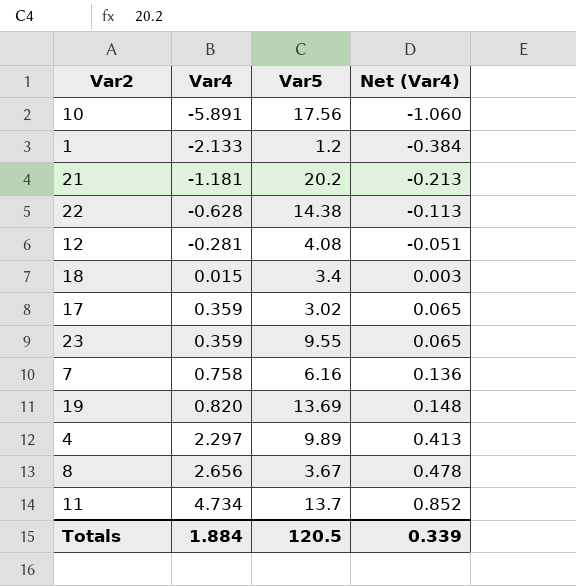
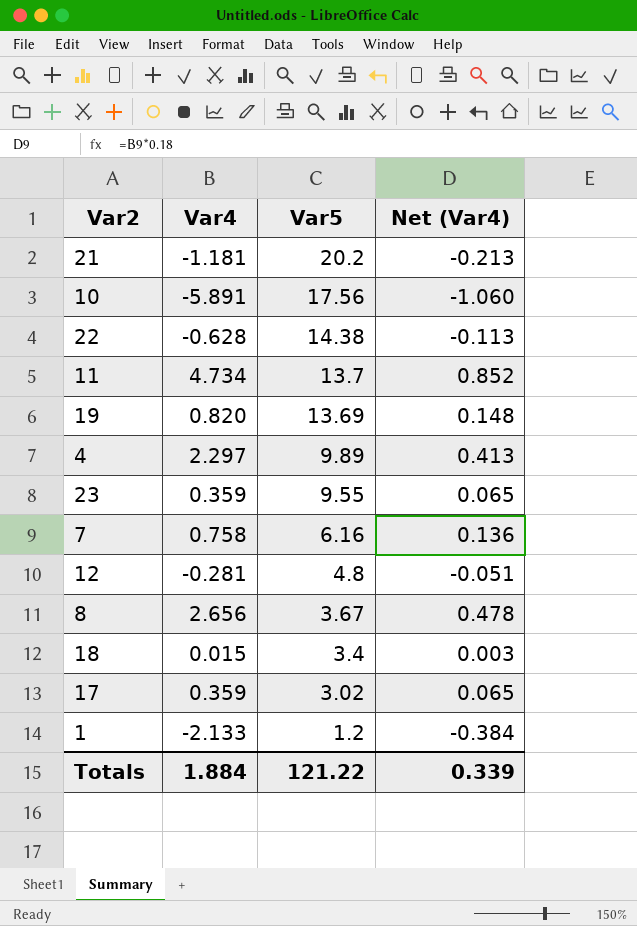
row order: Var4 ascending -> Var5 descending
12 | Var5: 4.08 -> 4.8
Totals | Var5: 120.5 -> 121.22

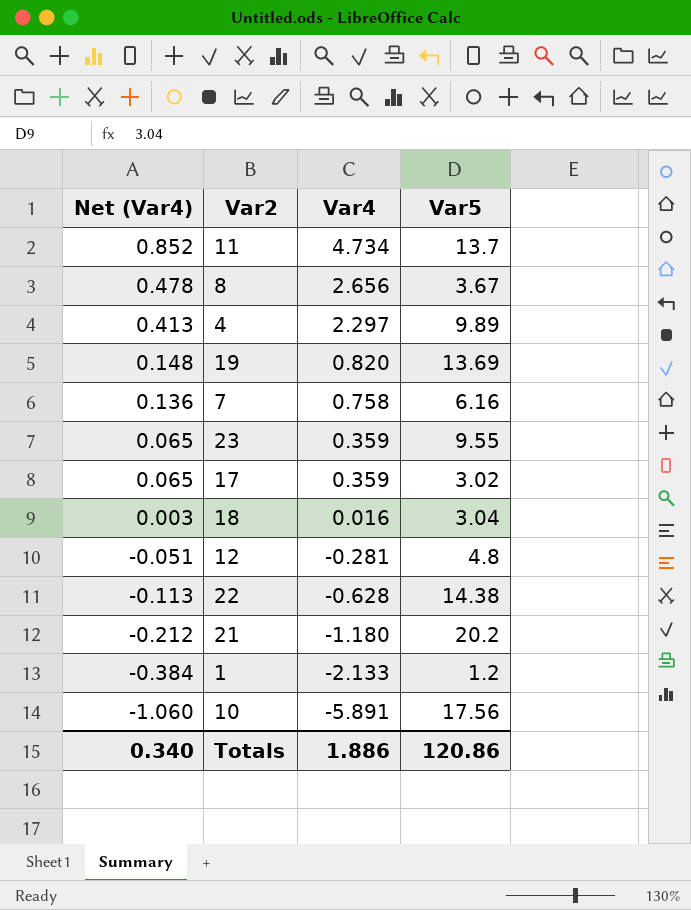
row order: Var5 descending -> Net (Var4) descending
column Net (Var4) | position: 4 -> 1
18 | Var4: 0.015 -> 0.016
18 | Var5: 3.4 -> 3.04
21 | Net (Var4): -0.213 -> -0.212
21 | Var4: -1.181 -> -1.180
Totals | Net (Var4): 0.339 -> 0.340
Totals | Var4: 1.884 -> 1.886
Totals | Var5: 121.22 -> 120.86

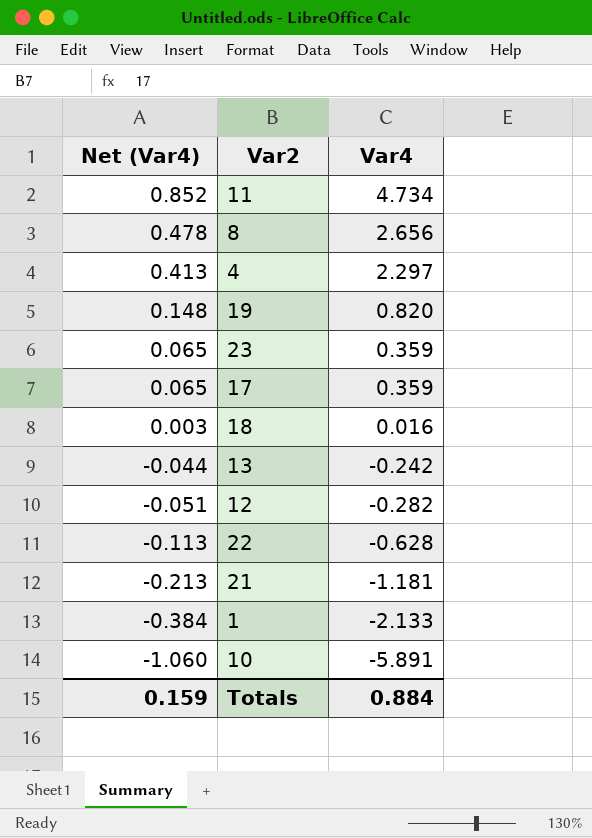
column Var5 | position: 4 -> none
row 7: 0.136 | 0.758 | 6.16 -> none
row 13: none -> -0.044 | -0.242
12 | Var4: -0.281 -> -0.282
21 | Net (Var4): -0.212 -> -0.213
21 | Var4: -1.180 -> -1.181
Totals | Net (Var4): 0.340 -> 0.159
Totals | Var4: 1.886 -> 0.884

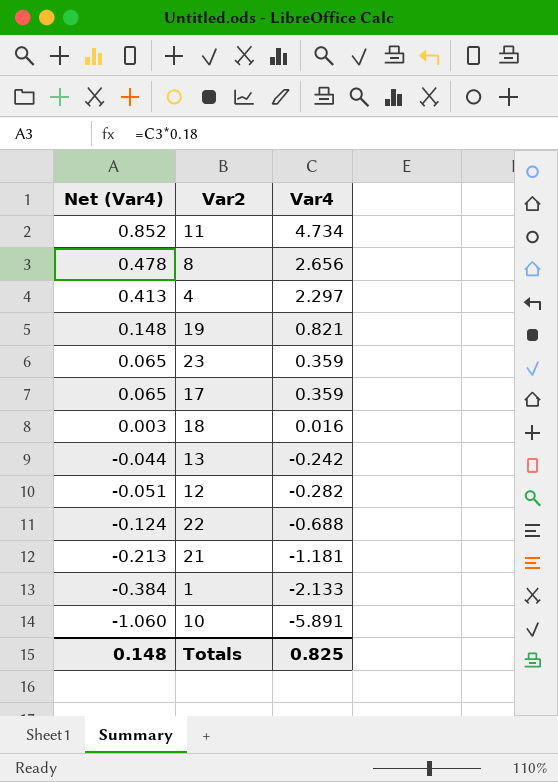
19 | Var4: 0.820 -> 0.821
22 | Net (Var4): -0.113 -> -0.124
22 | Var4: -0.628 -> -0.688
Totals | Net (Var4): 0.159 -> 0.148
Totals | Var4: 0.884 -> 0.825

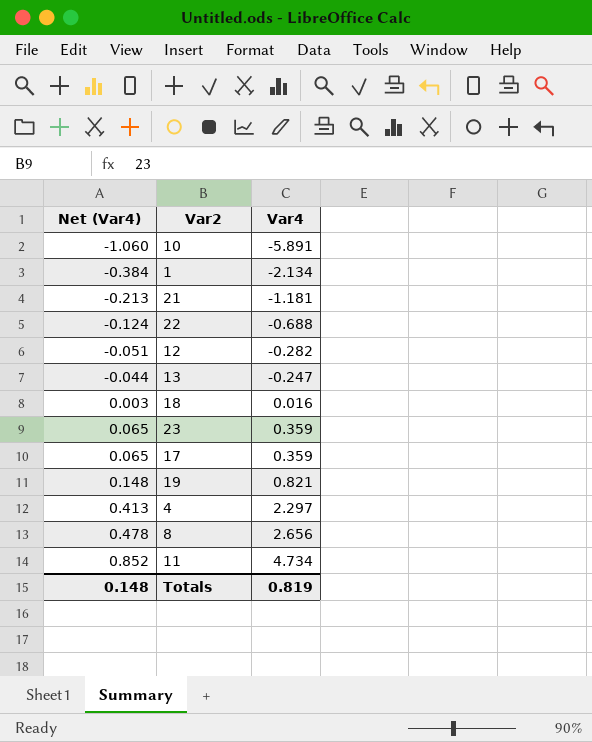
row order: Net (Var4) descending -> Net (Var4) ascending
1 | Var4: -2.133 -> -2.134
13 | Var4: -0.242 -> -0.247
Totals | Var4: 0.825 -> 0.819

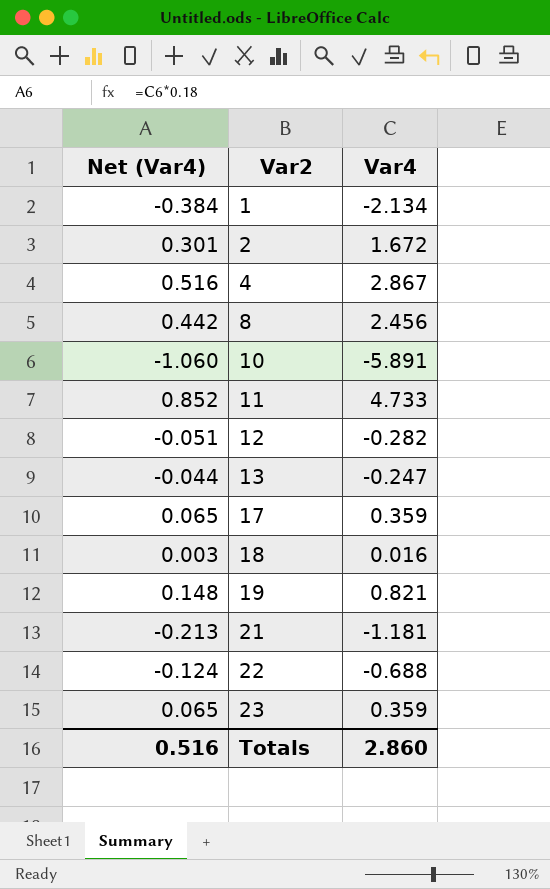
row order: Net (Var4) ascending -> Var2 ascending
row 2: none -> 0.301 | 1.672
4 | Net (Var4): 0.413 -> 0.516
4 | Var4: 2.297 -> 2.867
8 | Net (Var4): 0.478 -> 0.442
8 | Var4: 2.656 -> 2.456
11 | Var4: 4.734 -> 4.733
Totals | Net (Var4): 0.148 -> 0.516
Totals | Var4: 0.819 -> 2.860

